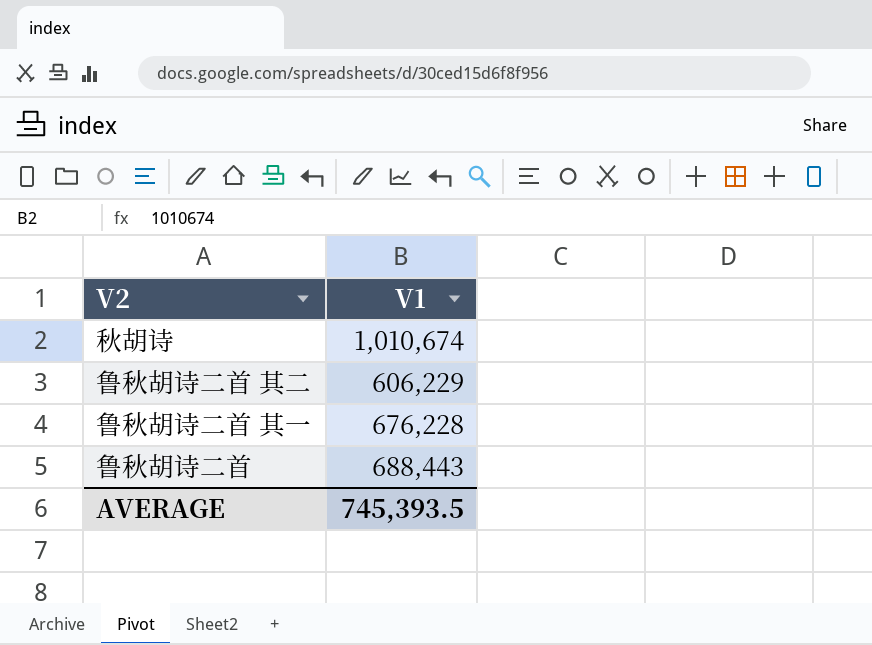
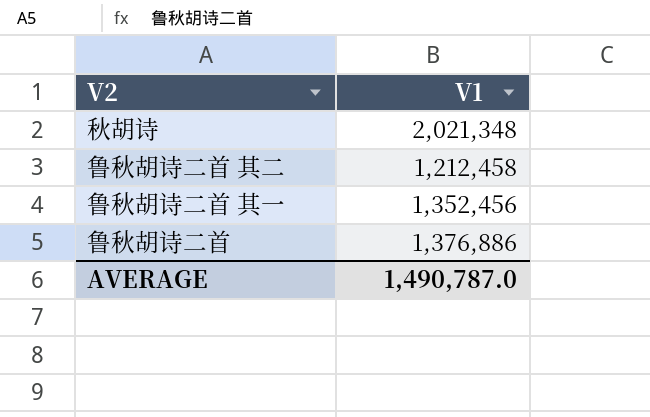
秋胡诗 | V1: 1,010,674 -> 2,021,348
鲁秋胡诗二首 其二 | V1: 606,229 -> 1,212,458
鲁秋胡诗二首 其一 | V1: 676,228 -> 1,352,456
鲁秋胡诗二首 | V1: 688,443 -> 1,376,886
AVERAGE | V1: 745,393.5 -> 1,490,787.0

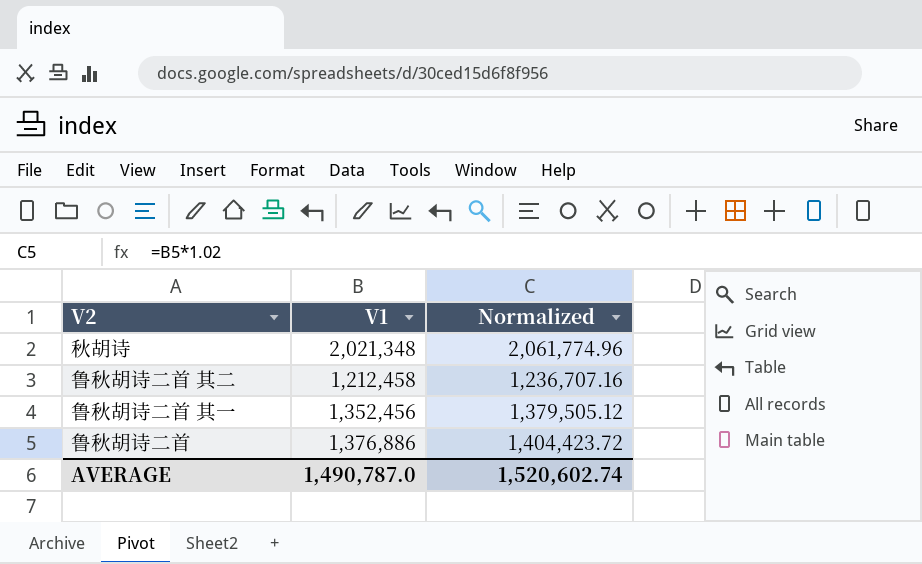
column Normalized | formula: none -> [V1] * 1.02

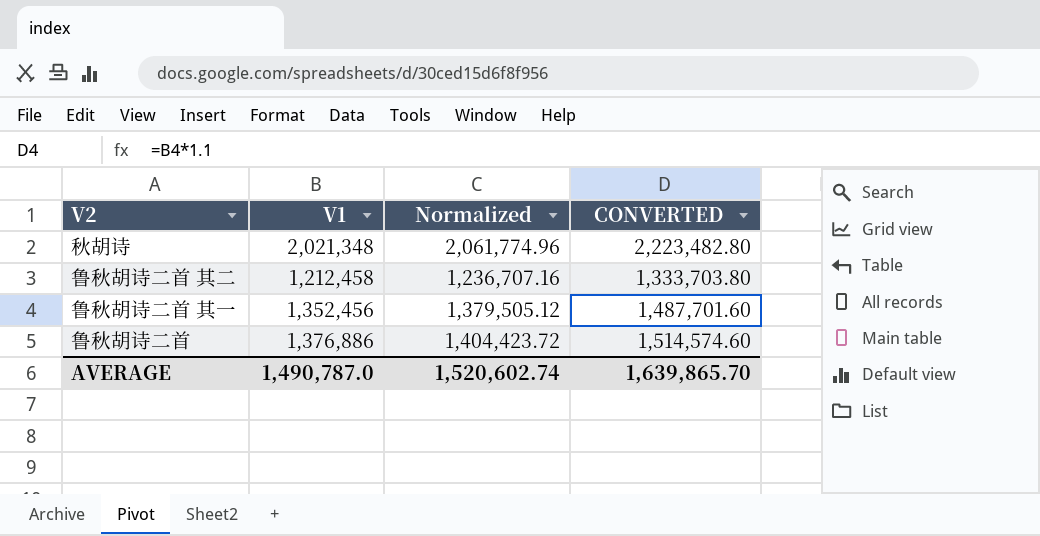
column CONVERTED | formula: none -> [V1] * 1.1

